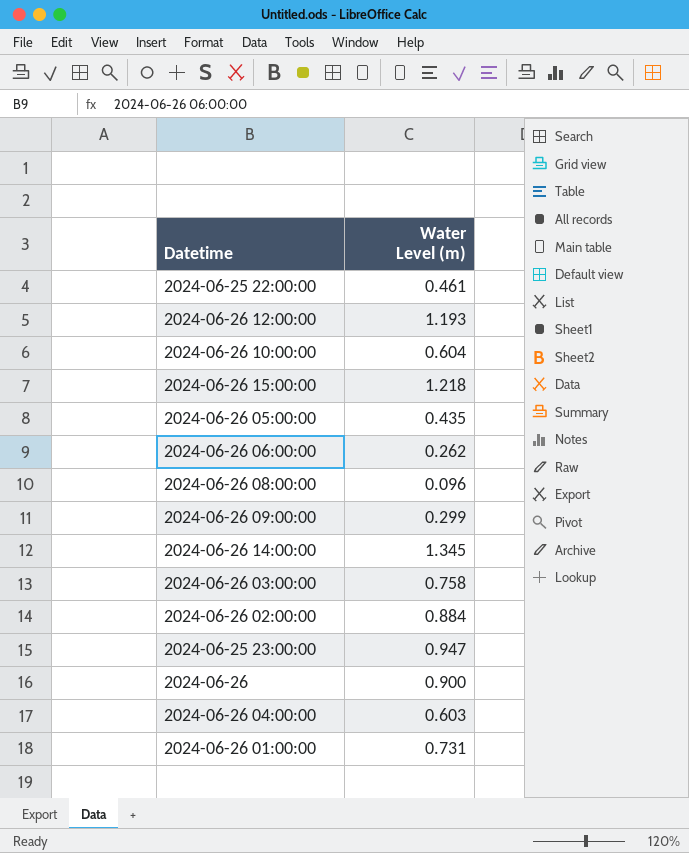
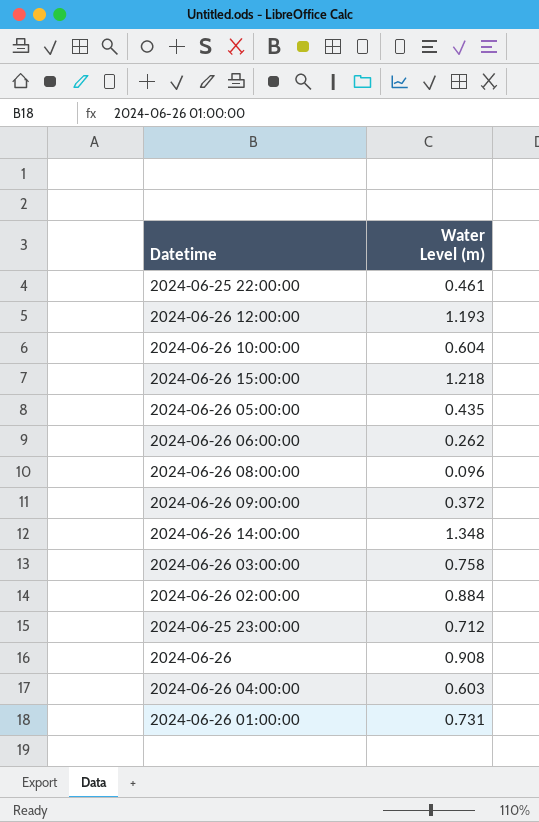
2024-06-26 09:00:00 | Water Level (m): 0.299 -> 0.372
2024-06-26 14:00:00 | Water Level (m): 1.345 -> 1.348
2024-06-25 23:00:00 | Water Level (m): 0.947 -> 0.712
2024-06-26 | Water Level (m): 0.900 -> 0.908

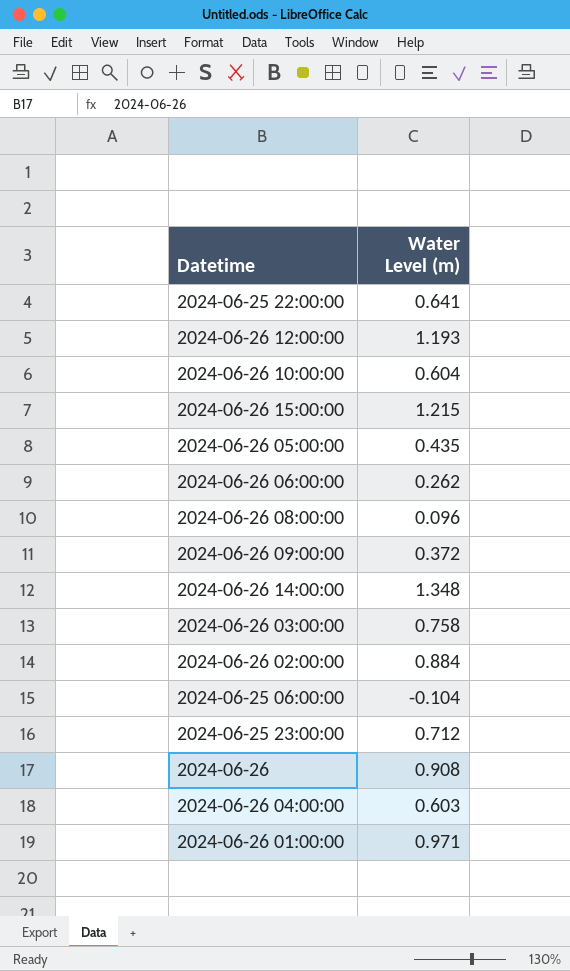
2024-06-25 22:00:00 | Water Level (m): 0.461 -> 0.641
2024-06-26 15:00:00 | Water Level (m): 1.218 -> 1.215
row 2024-06-25 06:00:00: none -> -0.104
2024-06-26 01:00:00 | Water Level (m): 0.731 -> 0.971

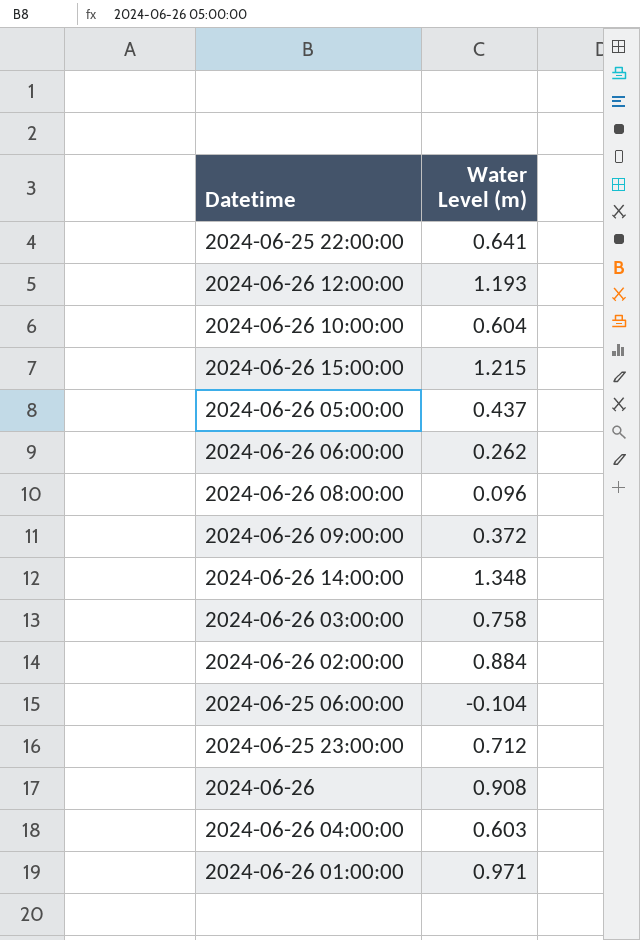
2024-06-26 05:00:00 | Water Level (m): 0.435 -> 0.437

